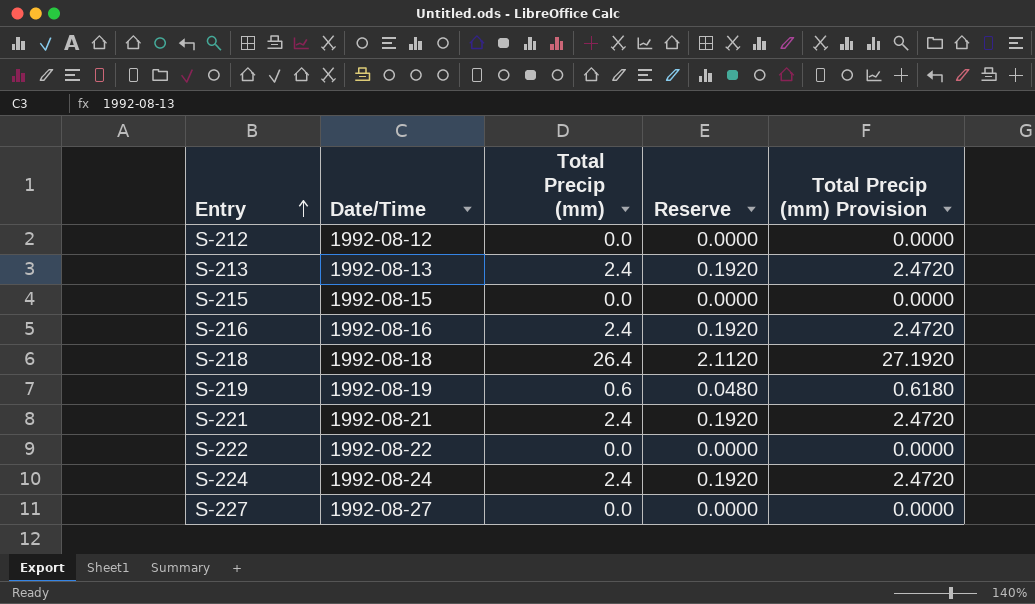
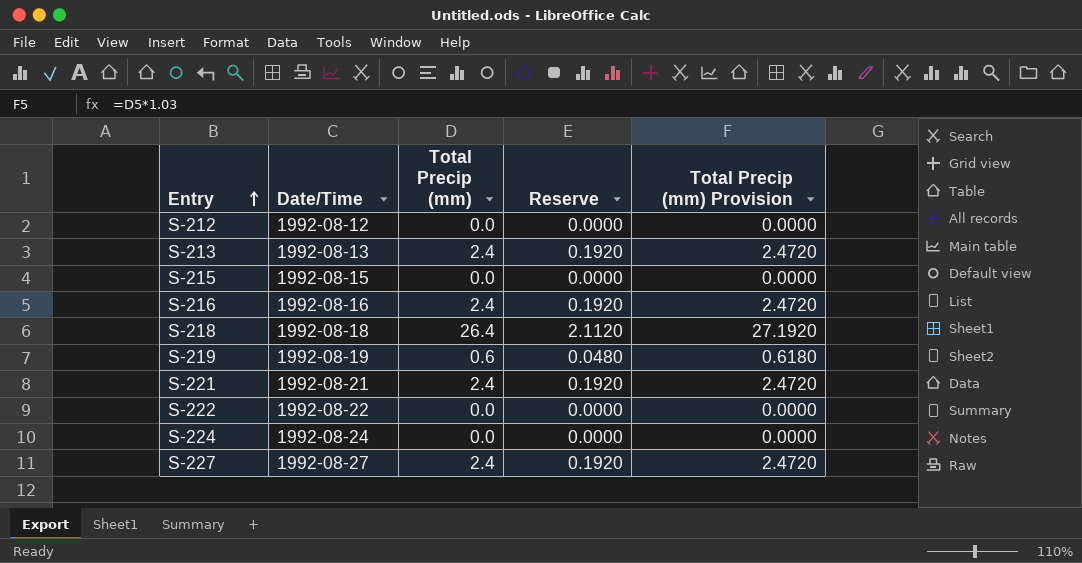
S-224 | Total Precip (mm): 2.4 -> 0.0
S-224 | Reserve: 0.1920 -> 0.0000
S-224 | Total Precip (mm) Provision: 2.4720 -> 0.0000
S-227 | Total Precip (mm): 0.0 -> 2.4
S-227 | Reserve: 0.0000 -> 0.1920
S-227 | Total Precip (mm) Provision: 0.0000 -> 2.4720

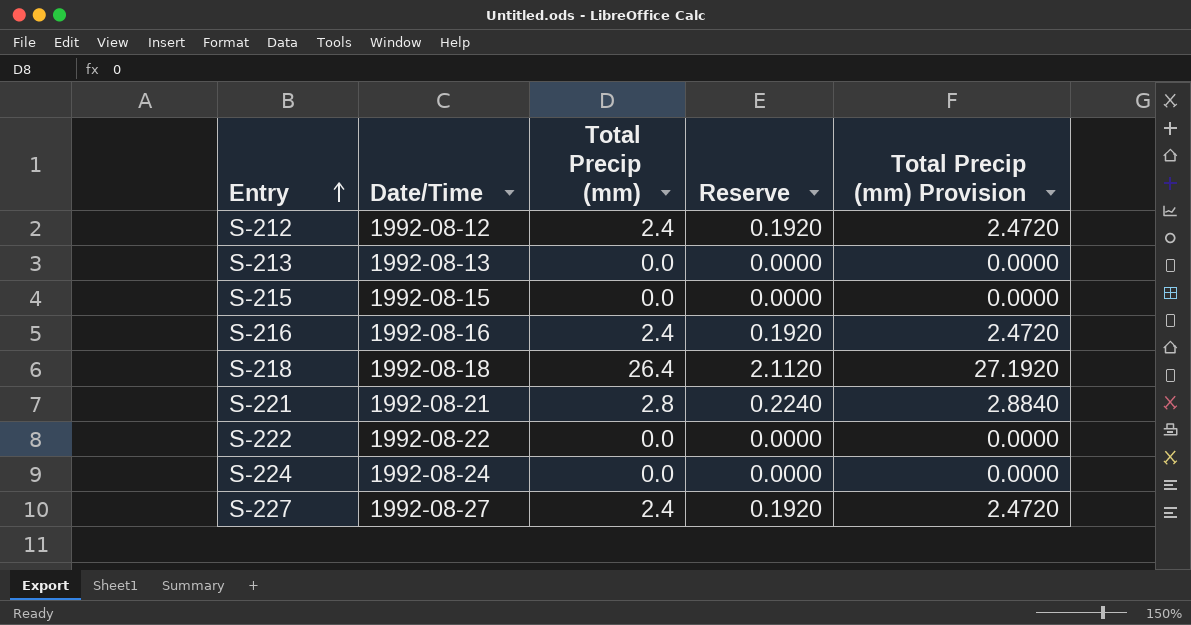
row S-219: 1992-08-19 | 0.6 | 0.0480 | 0.6180 -> none
S-212 | Total Precip (mm): 0.0 -> 2.4
S-212 | Reserve: 0.0000 -> 0.1920
S-212 | Total Precip (mm) Provision: 0.0000 -> 2.4720
S-213 | Total Precip (mm): 2.4 -> 0.0
S-213 | Reserve: 0.1920 -> 0.0000
S-213 | Total Precip (mm) Provision: 2.4720 -> 0.0000
S-221 | Total Precip (mm): 2.4 -> 2.8
S-221 | Reserve: 0.1920 -> 0.2240
S-221 | Total Precip (mm) Provision: 2.4720 -> 2.8840

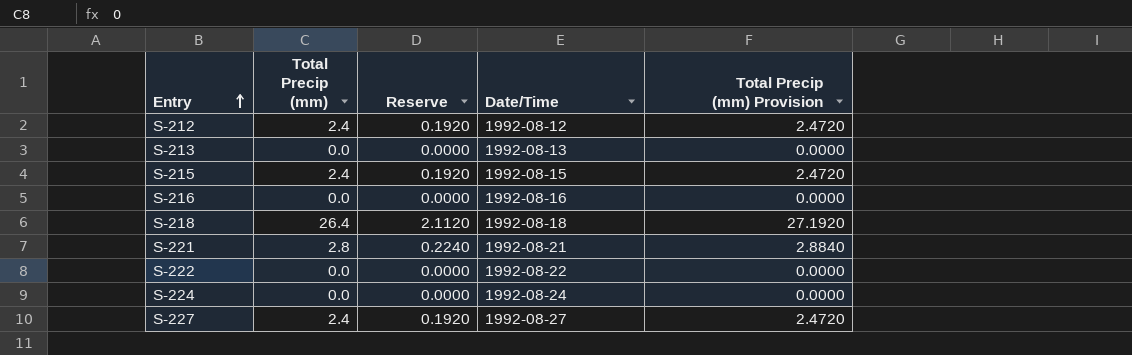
column Date/Time | position: 2 -> 4
S-215 | Total Precip (mm): 0.0 -> 2.4
S-215 | Reserve: 0.0000 -> 0.1920
S-215 | Total Precip (mm) Provision: 0.0000 -> 2.4720
S-216 | Total Precip (mm): 2.4 -> 0.0
S-216 | Reserve: 0.1920 -> 0.0000
S-216 | Total Precip (mm) Provision: 2.4720 -> 0.0000

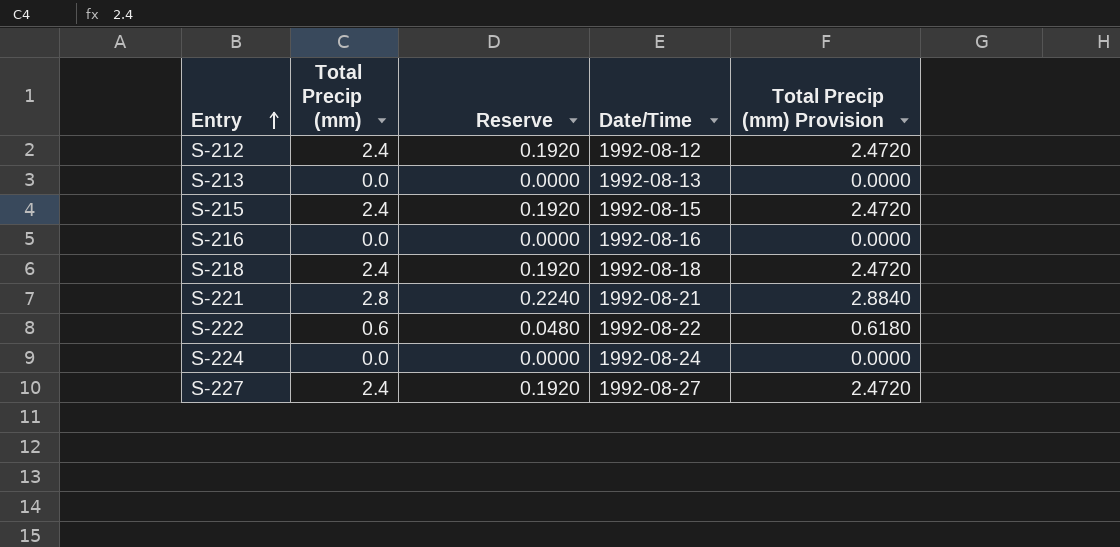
S-218 | Total Precip (mm): 26.4 -> 2.4
S-218 | Reserve: 2.1120 -> 0.1920
S-218 | Total Precip (mm) Provision: 27.1920 -> 2.4720
S-222 | Total Precip (mm): 0.0 -> 0.6
S-222 | Reserve: 0.0000 -> 0.0480
S-222 | Total Precip (mm) Provision: 0.0000 -> 0.6180

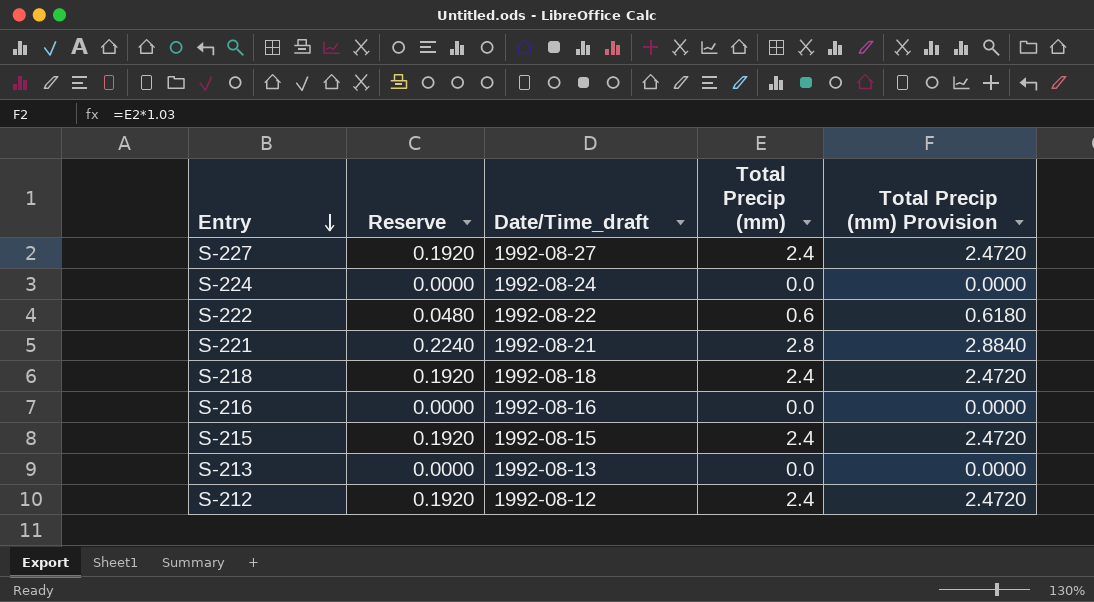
row order: Entry ascending -> Entry descending
column name: Date/Time -> Date/Time_draft
column Total Precip (mm) | position: 2 -> 4

